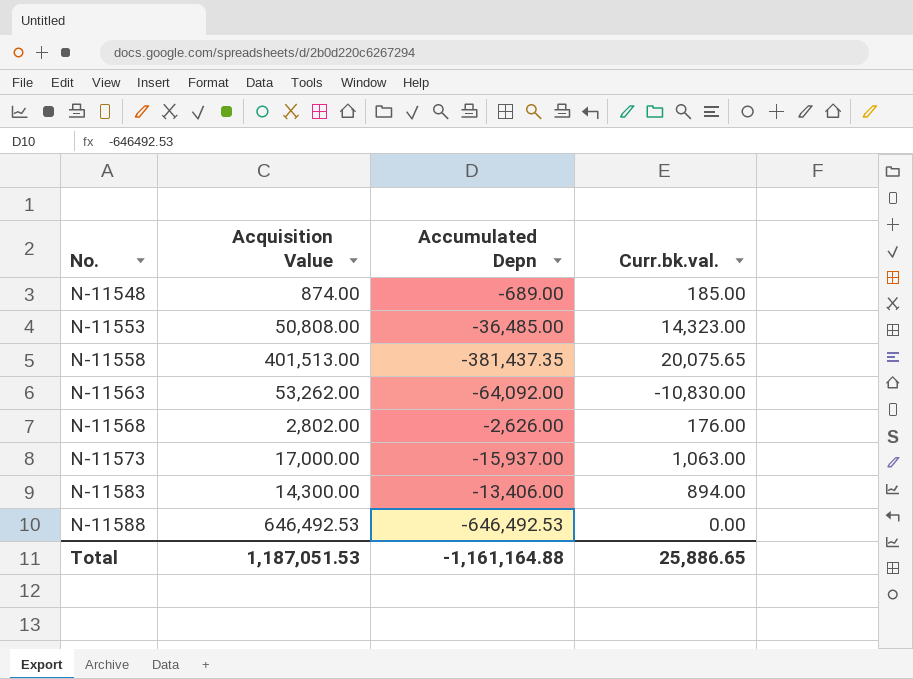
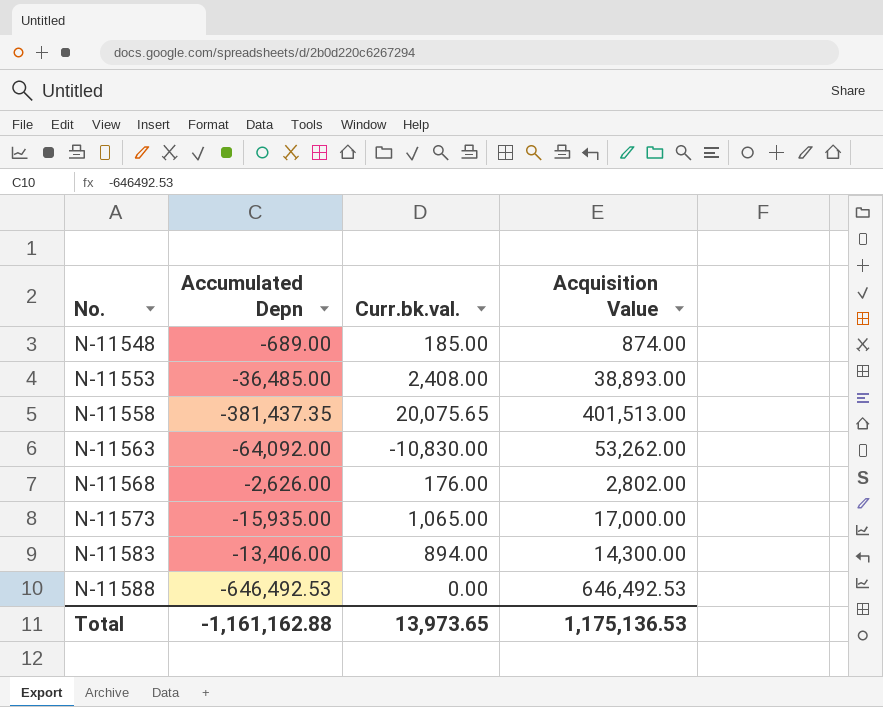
column Acquisition Value | position: 2 -> 4
N-11553 | Curr.bk.val.: 14,323.00 -> 2,408.00
N-11553 | Acquisition Value: 50,808.00 -> 38,893.00
N-11573 | Accumulated Depn: -15,937.00 -> -15,935.00
N-11573 | Curr.bk.val.: 1,063.00 -> 1,065.00
Total | Accumulated Depn: -1,161,164.88 -> -1,161,162.88
Total | Curr.bk.val.: 25,886.65 -> 13,973.65
Total | Acquisition Value: 1,187,051.53 -> 1,175,136.53

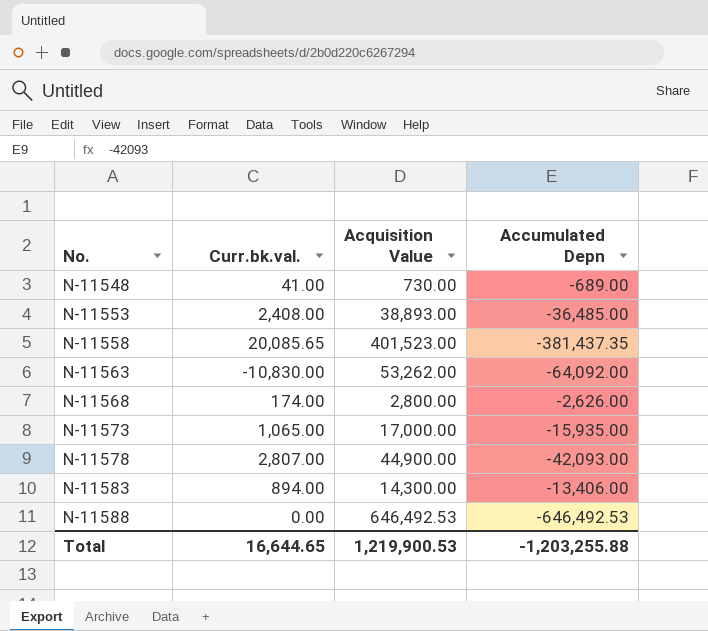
column Accumulated Depn | position: 2 -> 4
N-11548 | Curr.bk.val.: 185.00 -> 41.00
N-11548 | Acquisition Value: 874.00 -> 730.00
N-11558 | Curr.bk.val.: 20,075.65 -> 20,085.65
N-11558 | Acquisition Value: 401,513.00 -> 401,523.00
N-11568 | Curr.bk.val.: 176.00 -> 174.00
N-11568 | Acquisition Value: 2,802.00 -> 2,800.00
row N-11578: none -> 2,807.00 | 44,900.00 | -42,093.00
Total | Curr.bk.val.: 13,973.65 -> 16,644.65
Total | Acquisition Value: 1,175,136.53 -> 1,219,900.53
Total | Accumulated Depn: -1,161,162.88 -> -1,203,255.88

